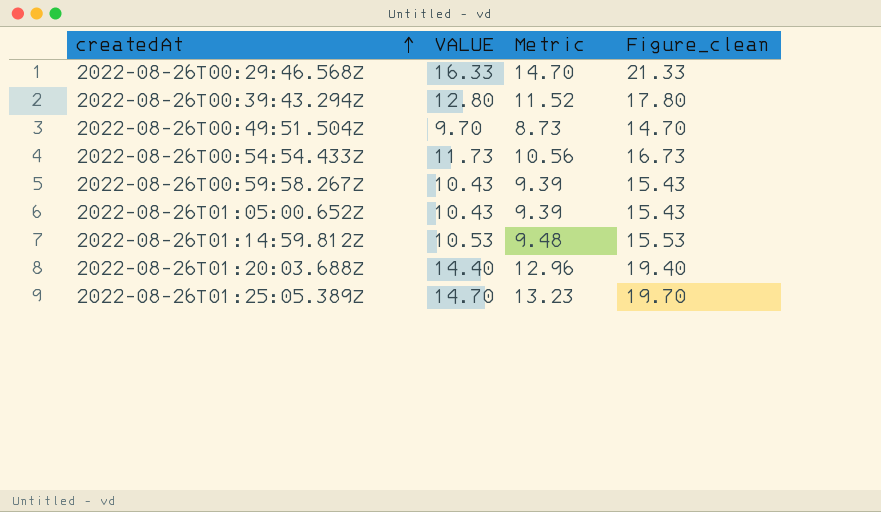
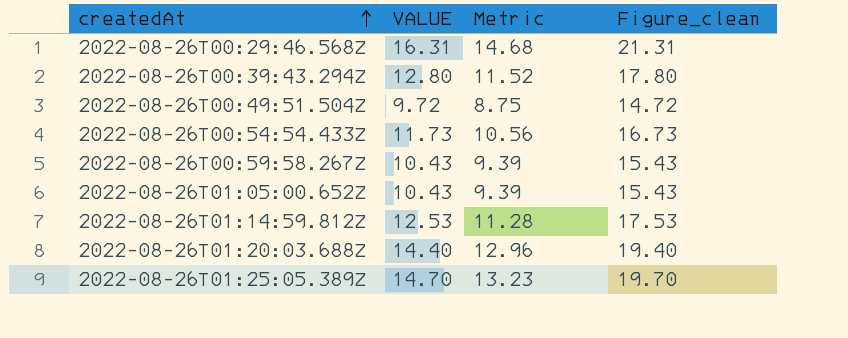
2022-08-26T00:29:46.568Z | VALUE: 16.33 -> 16.31
2022-08-26T00:29:46.568Z | Metric: 14.70 -> 14.68
2022-08-26T00:29:46.568Z | Figure_clean: 21.33 -> 21.31
2022-08-26T00:49:51.504Z | VALUE: 9.70 -> 9.72
2022-08-26T00:49:51.504Z | Metric: 8.73 -> 8.75
2022-08-26T00:49:51.504Z | Figure_clean: 14.70 -> 14.72
2022-08-26T01:14:59.812Z | VALUE: 10.53 -> 12.53
2022-08-26T01:14:59.812Z | Metric: 9.48 -> 11.28
2022-08-26T01:14:59.812Z | Figure_clean: 15.53 -> 17.53

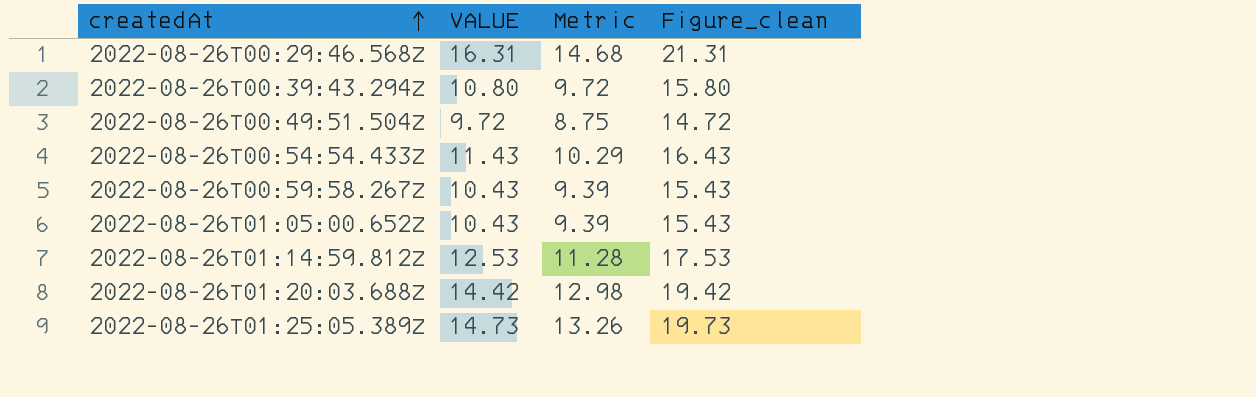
2022-08-26T00:39:43.294Z | VALUE: 12.80 -> 10.80
2022-08-26T00:39:43.294Z | Metric: 11.52 -> 9.72
2022-08-26T00:39:43.294Z | Figure_clean: 17.80 -> 15.80
2022-08-26T00:54:54.433Z | VALUE: 11.73 -> 11.43
2022-08-26T00:54:54.433Z | Metric: 10.56 -> 10.29
2022-08-26T00:54:54.433Z | Figure_clean: 16.73 -> 16.43
2022-08-26T01:20:03.688Z | VALUE: 14.40 -> 14.42
2022-08-26T01:20:03.688Z | Metric: 12.96 -> 12.98
2022-08-26T01:20:03.688Z | Figure_clean: 19.40 -> 19.42
2022-08-26T01:25:05.389Z | VALUE: 14.70 -> 14.73
2022-08-26T01:25:05.389Z | Metric: 13.23 -> 13.26
2022-08-26T01:25:05.389Z | Figure_clean: 19.70 -> 19.73

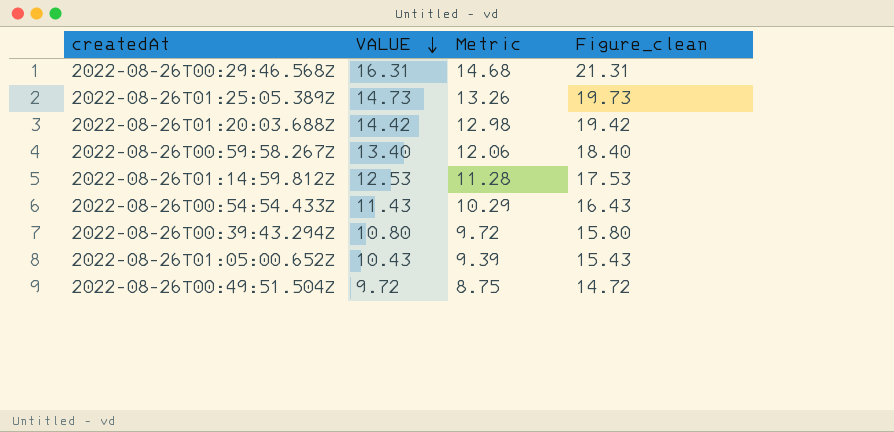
row order: createdAt ascending -> VALUE descending
2022-08-26T00:59:58.267Z | VALUE: 10.43 -> 13.40
2022-08-26T00:59:58.267Z | Metric: 9.39 -> 12.06
2022-08-26T00:59:58.267Z | Figure_clean: 15.43 -> 18.40

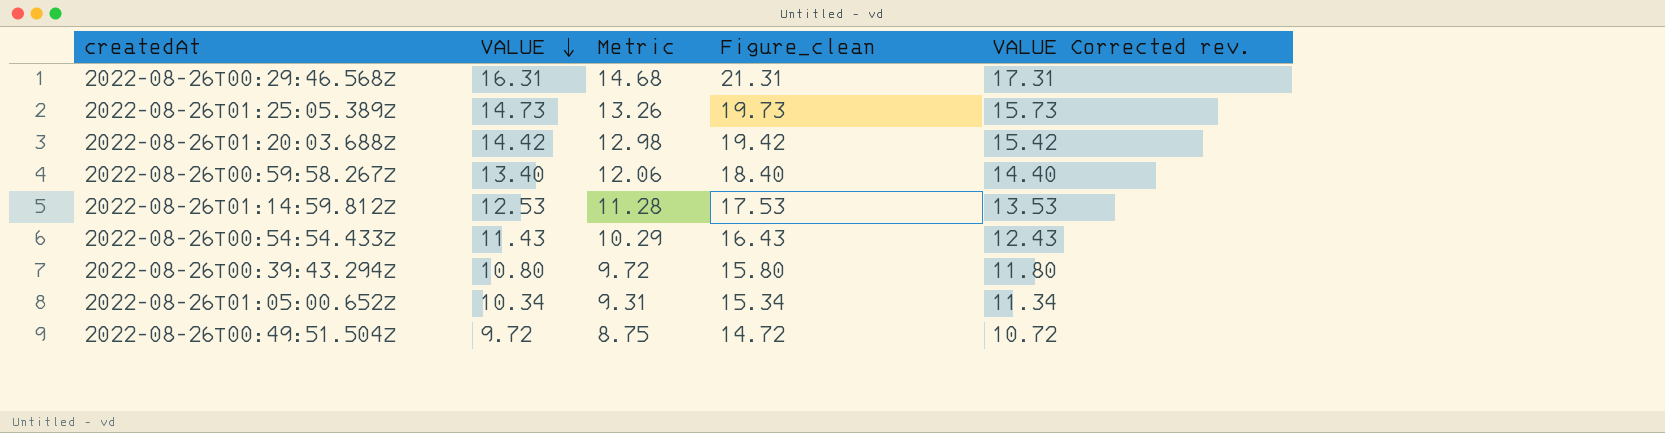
column VALUE Corrected rev. | formula: none -> [VALUE] + 1
2022-08-26T01:05:00.652Z | VALUE: 10.43 -> 10.34
2022-08-26T01:05:00.652Z | Metric: 9.39 -> 9.31
2022-08-26T01:05:00.652Z | Figure_clean: 15.43 -> 15.34

